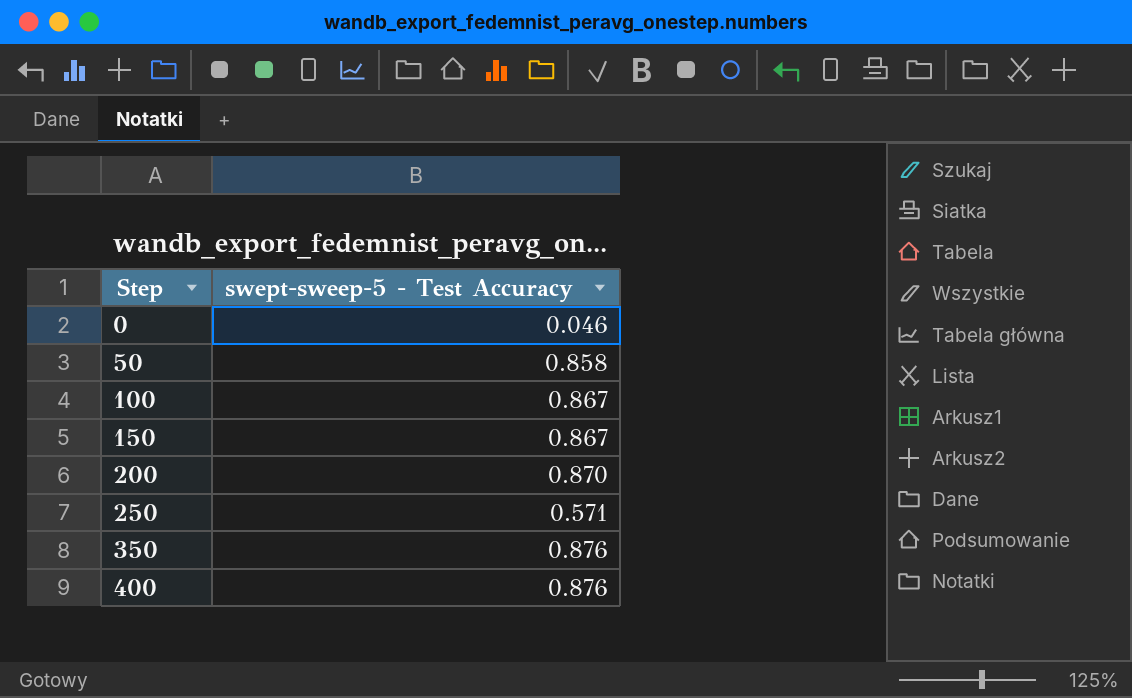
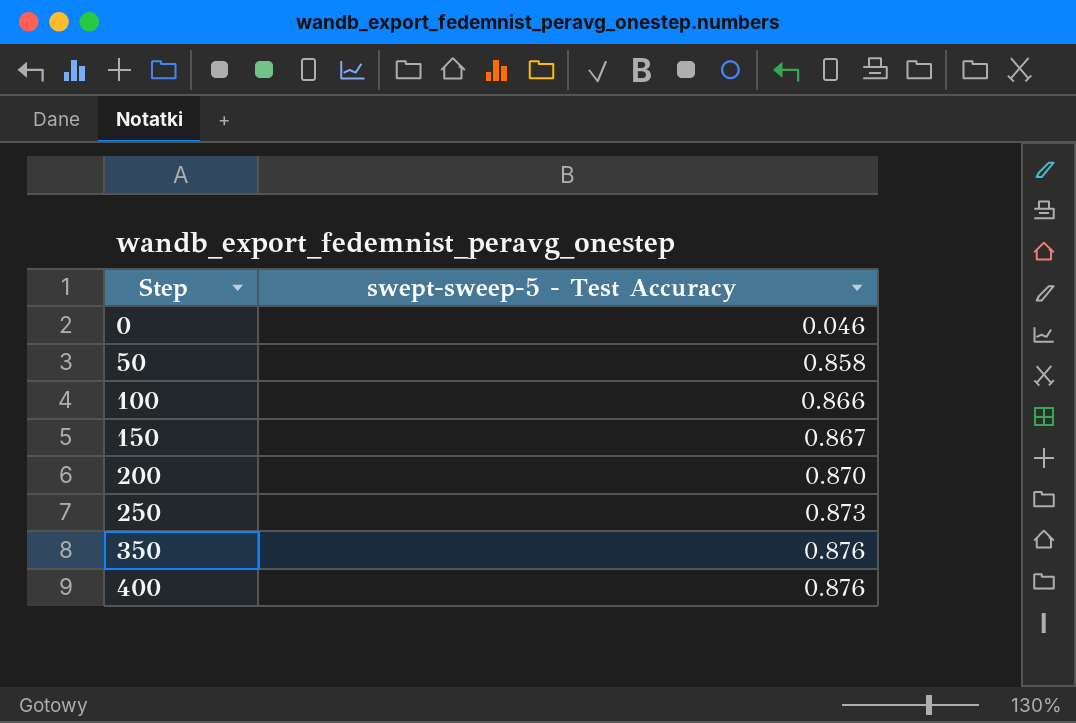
100 | swept-sweep-5 - Test Accuracy: 0.867 -> 0.866
250 | swept-sweep-5 - Test Accuracy: 0.571 -> 0.873

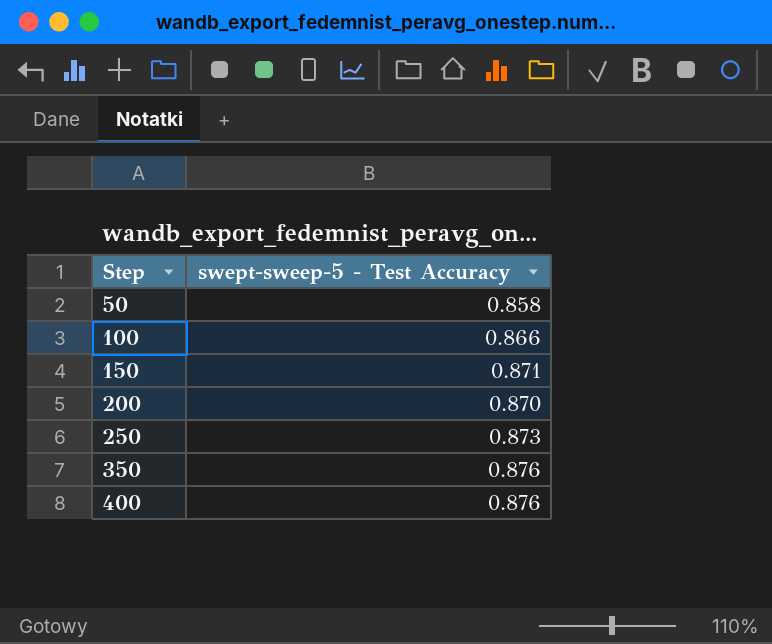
row 0: 0.046 -> none
150 | swept-sweep-5 - Test Accuracy: 0.867 -> 0.871

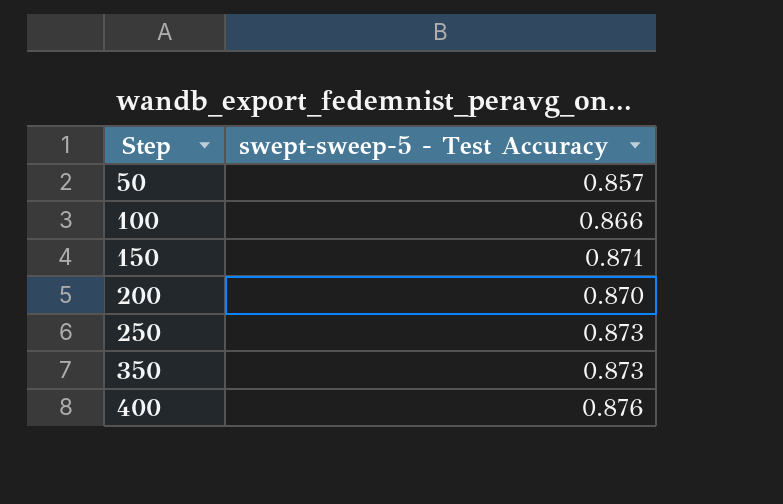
50 | swept-sweep-5 - Test Accuracy: 0.858 -> 0.857
350 | swept-sweep-5 - Test Accuracy: 0.876 -> 0.873

